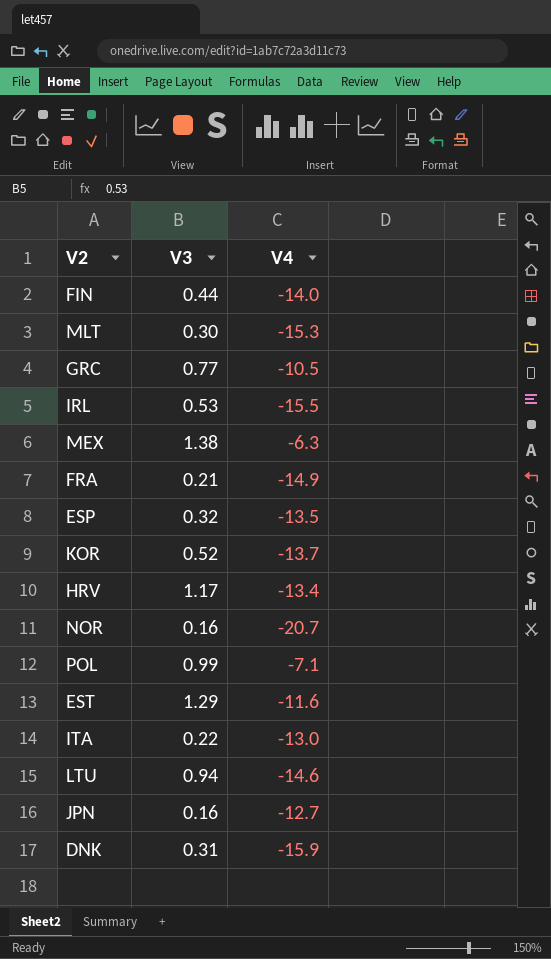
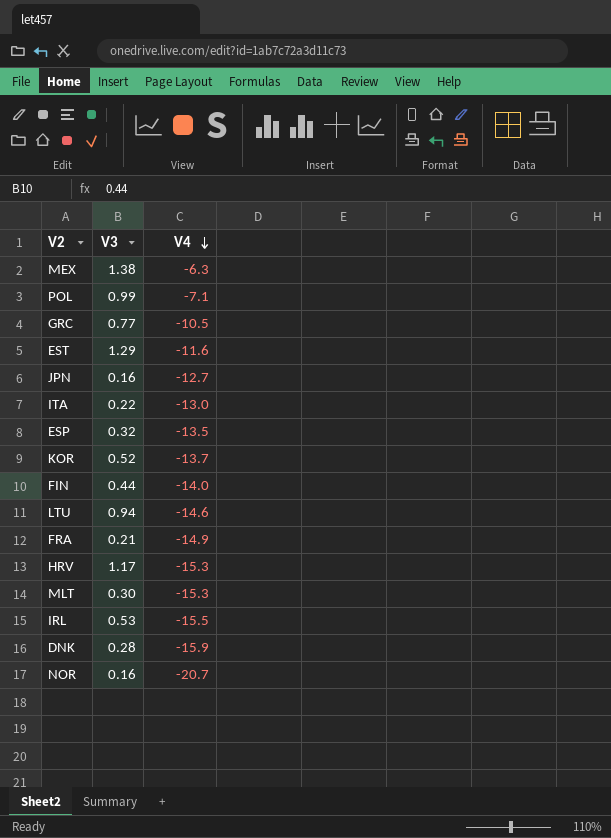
row order: none -> V4 descending
HRV | V4: -13.4 -> -15.3
DNK | V3: 0.31 -> 0.28

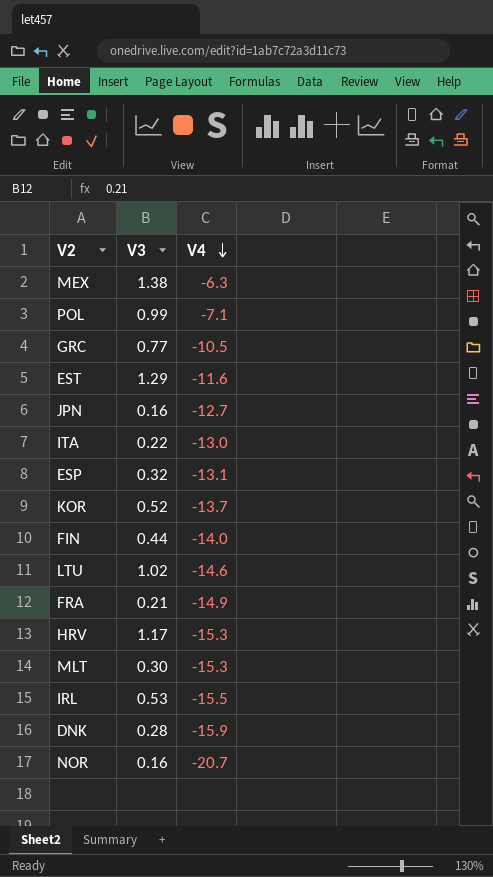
ESP | V4: -13.5 -> -13.1
LTU | V3: 0.94 -> 1.02

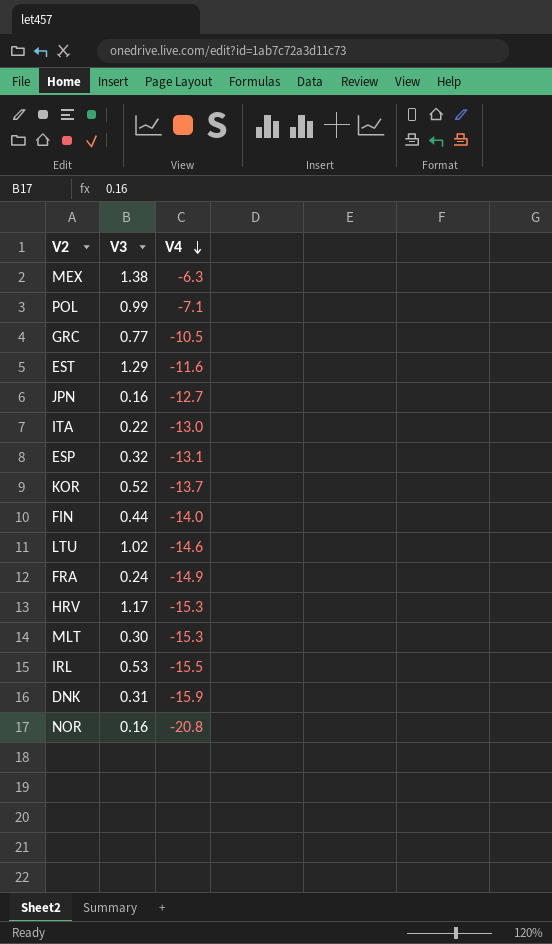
FRA | V3: 0.21 -> 0.24
DNK | V3: 0.28 -> 0.31
NOR | V4: -20.7 -> -20.8

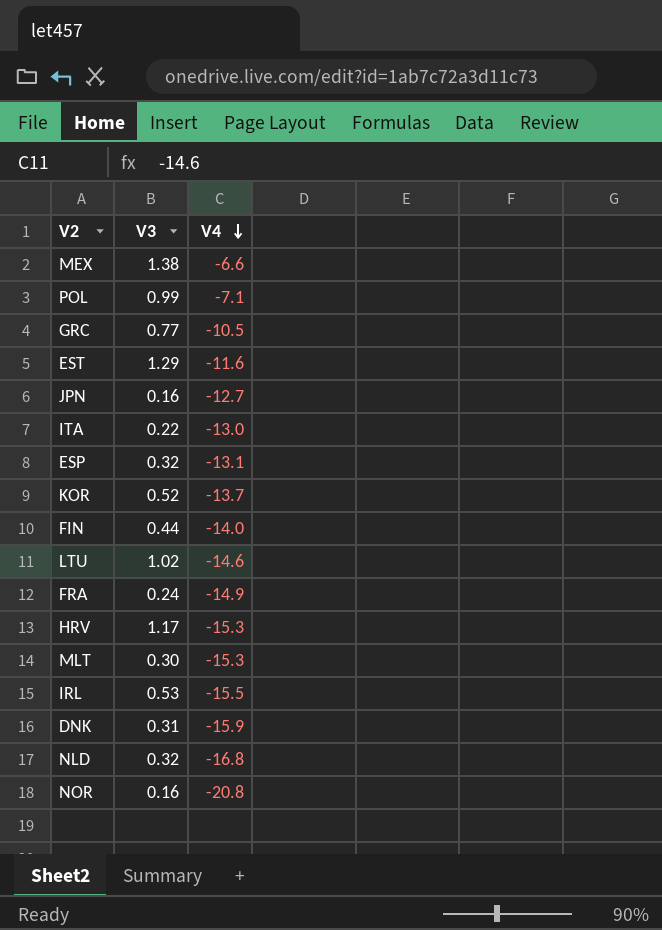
MEX | V4: -6.3 -> -6.6
row NLD: none -> 0.32 | -16.8

